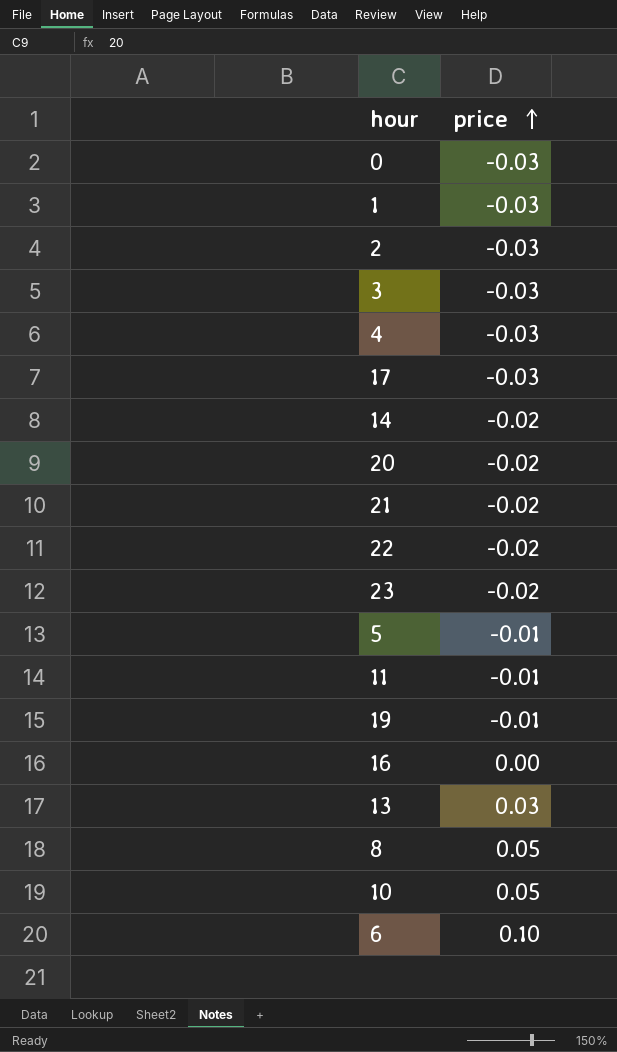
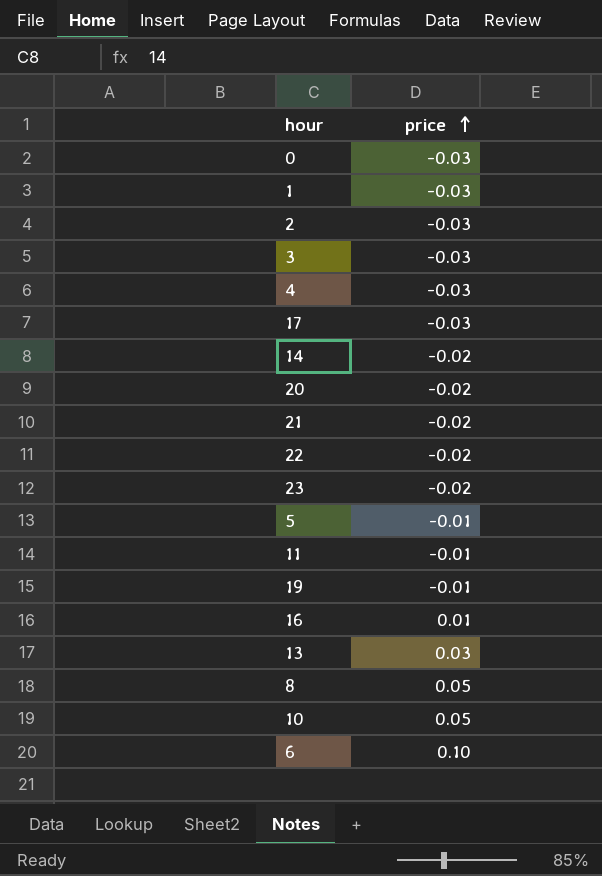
16 | price: 0.00 -> 0.01

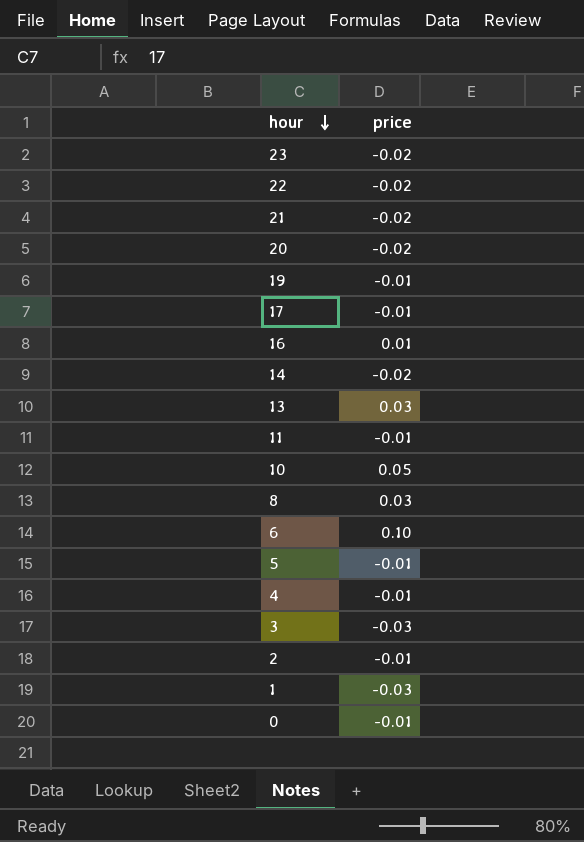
row order: price ascending -> hour descending
17 | price: -0.03 -> -0.01
8 | price: 0.05 -> 0.03
4 | price: -0.03 -> -0.01
2 | price: -0.03 -> -0.01
0 | price: -0.03 -> -0.01

